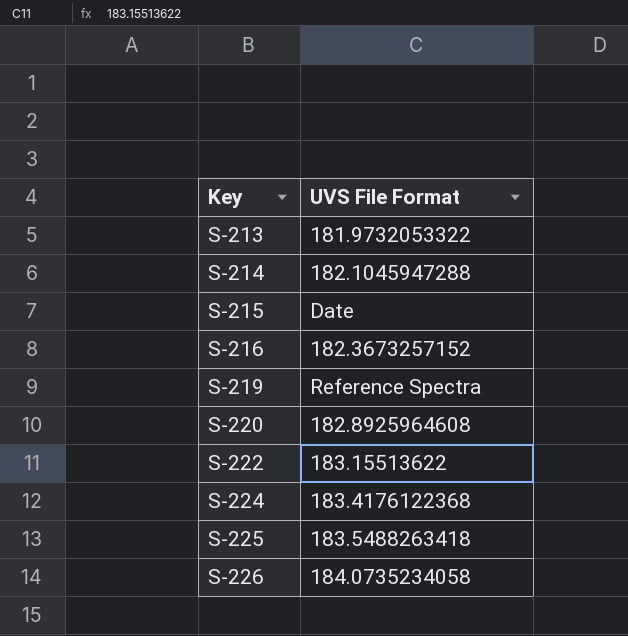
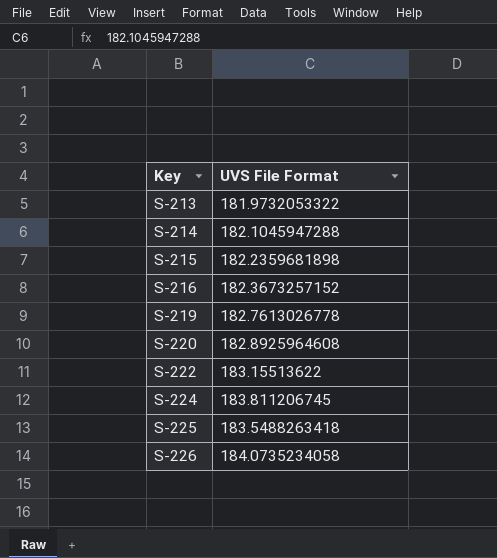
S-215 | UVS File Format: Date -> 182.2359681898
S-219 | UVS File Format: Reference Spectra -> 182.7613026778
S-224 | UVS File Format: 183.4176122368 -> 183.811206745

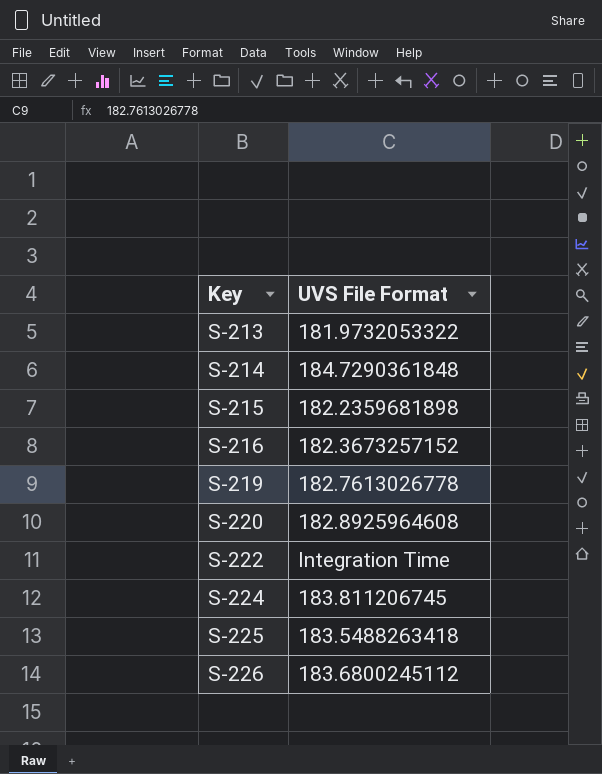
S-214 | UVS File Format: 182.1045947288 -> 184.7290361848
S-222 | UVS File Format: 183.15513622 -> Integration Time
S-226 | UVS File Format: 184.0735234058 -> 183.6800245112

